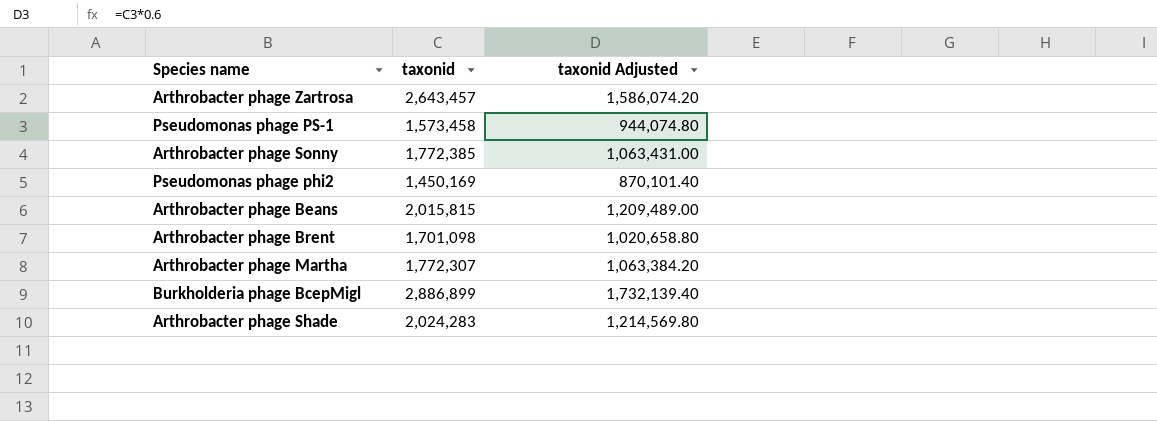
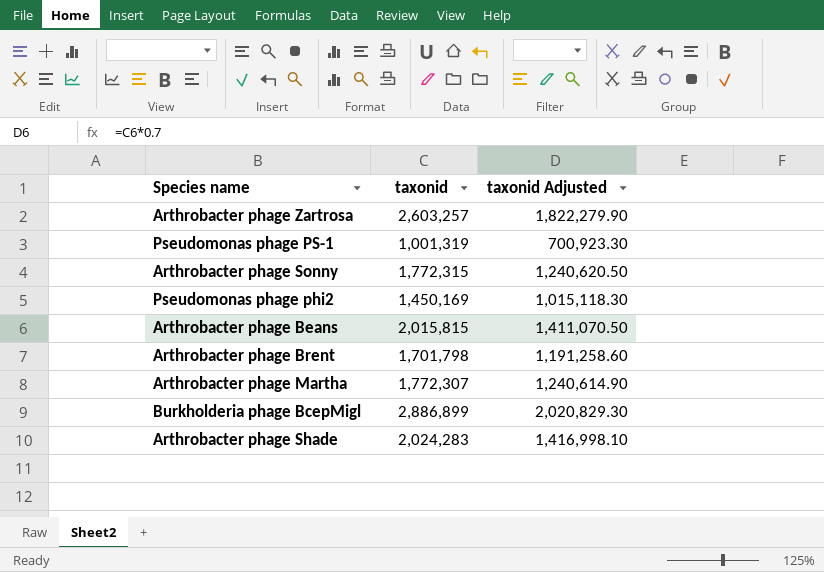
column taxonid Adjusted | formula: [taxonid] * 0.6 -> [taxonid] * 0.7
Arthrobacter phage Zartrosa | taxonid: 2,643,457 -> 2,603,257
Pseudomonas phage PS-1 | taxonid: 1,573,458 -> 1,001,319
Arthrobacter phage Sonny | taxonid: 1,772,385 -> 1,772,315
Arthrobacter phage Brent | taxonid: 1,701,098 -> 1,701,798

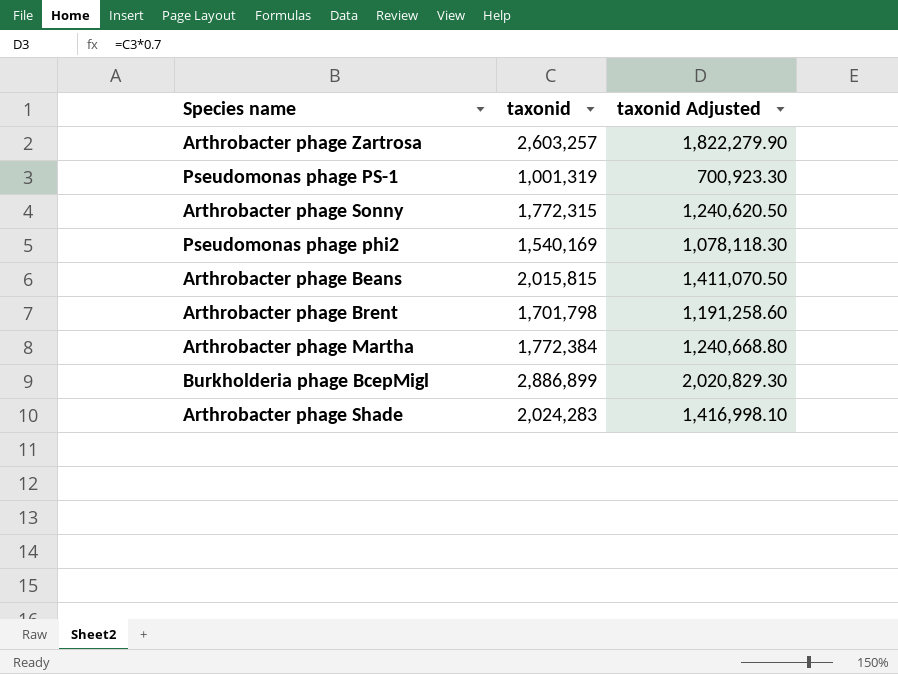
Pseudomonas phage phi2 | taxonid: 1,450,169 -> 1,540,169
Pseudomonas phage phi2 | taxonid Adjusted: 1,015,118.30 -> 1,078,118.30
Arthrobacter phage Martha | taxonid: 1,772,307 -> 1,772,384
Arthrobacter phage Martha | taxonid Adjusted: 1,240,614.90 -> 1,240,668.80

